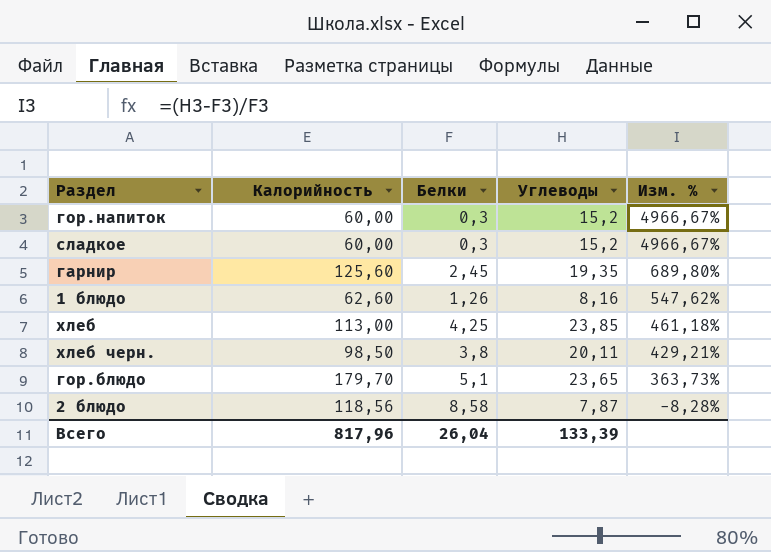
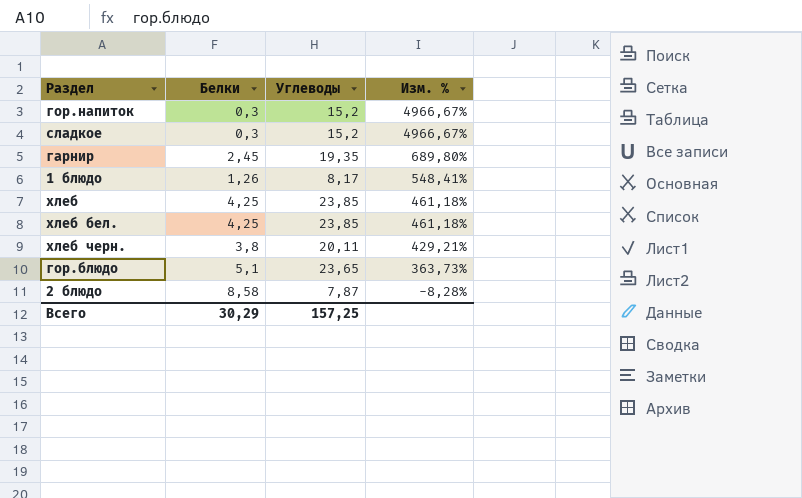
column Калорийность | position: 2 -> none
1 блюдо | Углеводы: 8,16 -> 8,17
1 блюдо | Изм. %: 547,62% -> 548,41%
row хлеб бел.: none -> 4,25 | 23,85 | 461,18%
Всего | Белки: 26,04 -> 30,29
Всего | Углеводы: 133,39 -> 157,25

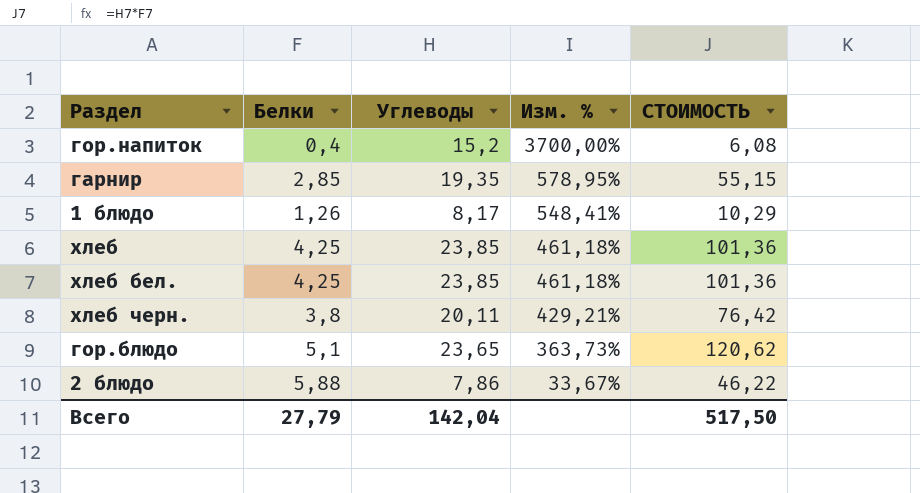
column СТОИМОСТЬ | formula: none -> [Белки] * [Углеводы]
row сладкое: 0,3 | 15,2 | 4966,67% -> none
гор.напиток | Белки: 0,3 -> 0,4
гор.напиток | Изм. %: 4966,67% -> 3700,00%
гарнир | Белки: 2,45 -> 2,85
гарнир | Изм. %: 689,80% -> 578,95%
2 блюдо | Белки: 8,58 -> 5,88
2 блюдо | Углеводы: 7,87 -> 7,86
2 блюдо | Изм. %: -8,28% -> 33,67%
Всего | Белки: 30,29 -> 27,79
Всего | Углеводы: 157,25 -> 142,04

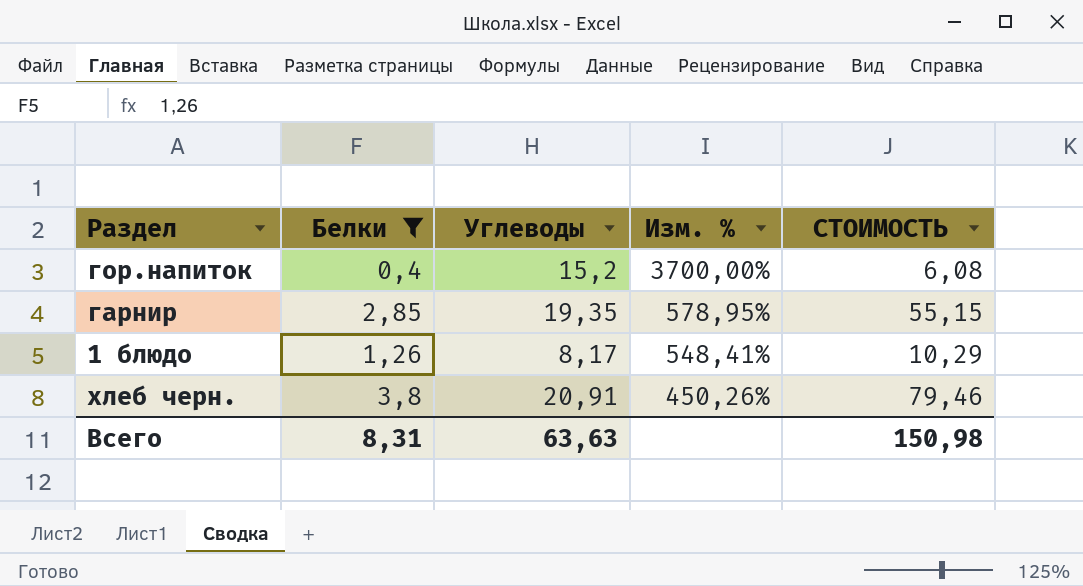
filter: none -> Белки <= 3,8
хлеб черн. | Углеводы: 20,11 -> 20,91
хлеб черн. | Изм. %: 429,21% -> 450,26%
хлеб черн. | СТОИМОСТЬ: 76,42 -> 79,46
Всего | Белки: 27,79 -> 8,31
Всего | Углеводы: 142,04 -> 63,63
Всего | СТОИМОСТЬ: 517,50 -> 150,98

